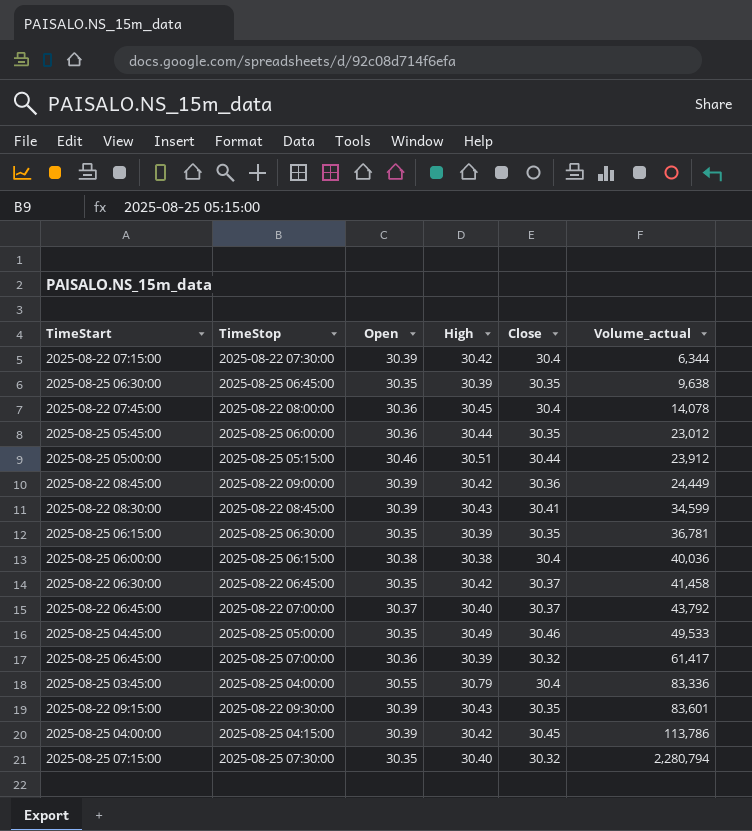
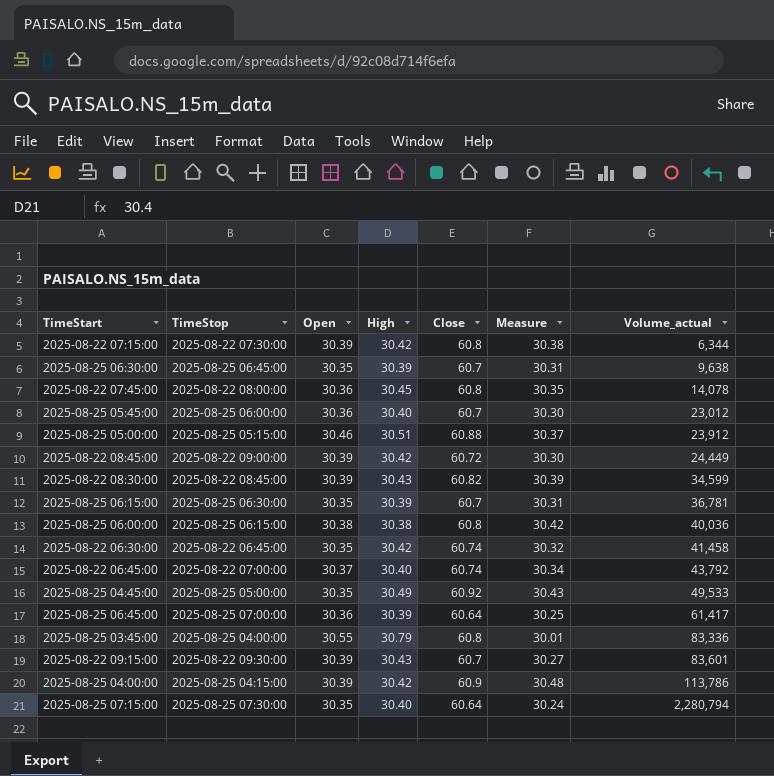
column Measure | formula: none -> [Close] - [High]
2025-08-22 07:15:00 | Close: 30.4 -> 60.8
2025-08-25 06:30:00 | Close: 30.35 -> 60.7
2025-08-22 07:45:00 | Close: 30.4 -> 60.8
2025-08-25 05:45:00 | High: 30.44 -> 30.40
2025-08-25 05:45:00 | Close: 30.35 -> 60.7
2025-08-25 05:00:00 | Close: 30.44 -> 60.88
2025-08-22 08:45:00 | Close: 30.36 -> 60.72
2025-08-22 08:30:00 | Close: 30.41 -> 60.82
2025-08-25 06:15:00 | Close: 30.35 -> 60.7
2025-08-25 06:00:00 | Close: 30.4 -> 60.8
2025-08-22 06:30:00 | Close: 30.37 -> 60.74
2025-08-22 06:45:00 | Close: 30.37 -> 60.74
2025-08-25 04:45:00 | Close: 30.46 -> 60.92
2025-08-25 06:45:00 | Close: 30.32 -> 60.64
2025-08-25 03:45:00 | Close: 30.4 -> 60.8
2025-08-22 09:15:00 | Close: 30.35 -> 60.7
2025-08-25 04:00:00 | Close: 30.45 -> 60.9
2025-08-25 07:15:00 | Close: 30.32 -> 60.64

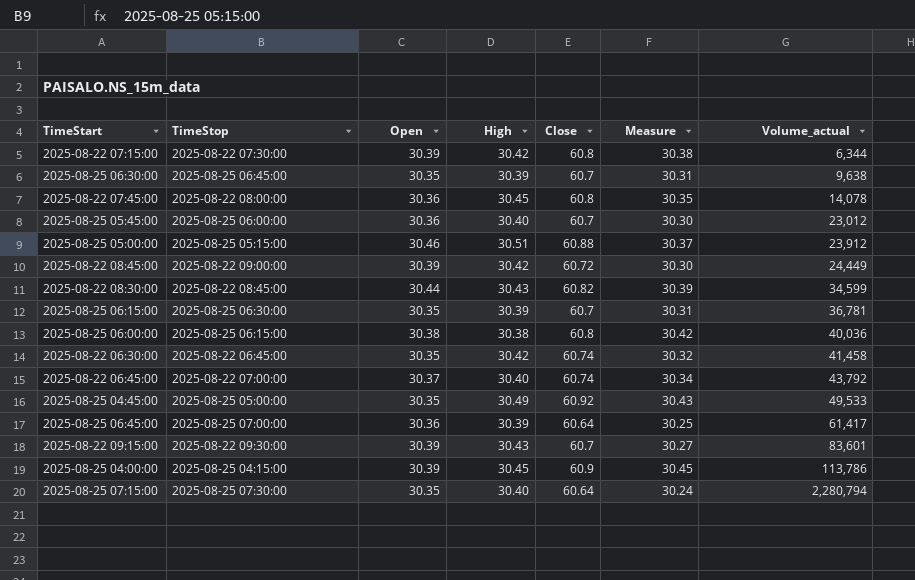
row 2025-08-25 03:45:00: 2025-08-25 04:00:00 | 30.55 | 30.79 | 60.8 | 30.01 | 83,336 -> none
2025-08-22 08:30:00 | Open: 30.39 -> 30.44
2025-08-25 04:00:00 | High: 30.42 -> 30.45
2025-08-25 04:00:00 | Measure: 30.48 -> 30.45

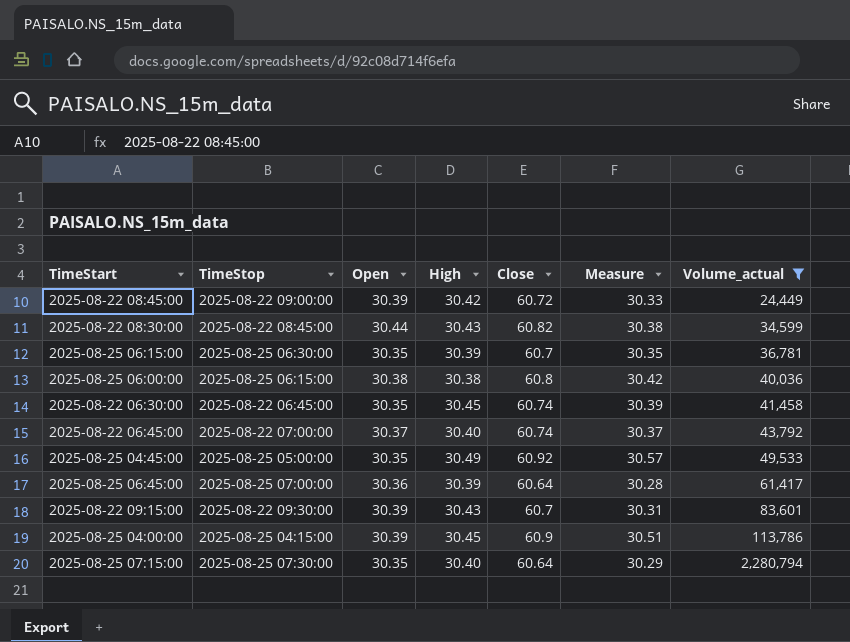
filter: none -> Volume_actual >= 24,449
column Measure | formula: [Close] - [High] -> [Close] - [Open]
2025-08-22 06:30:00 | High: 30.42 -> 30.45

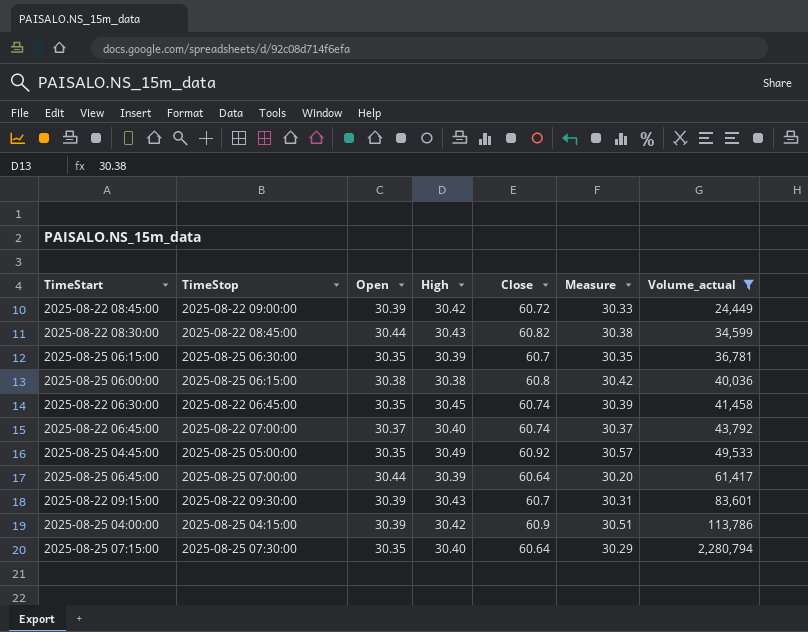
2025-08-25 06:45:00 | Open: 30.36 -> 30.44
2025-08-25 06:45:00 | Measure: 30.28 -> 30.20
2025-08-25 04:00:00 | High: 30.45 -> 30.42

